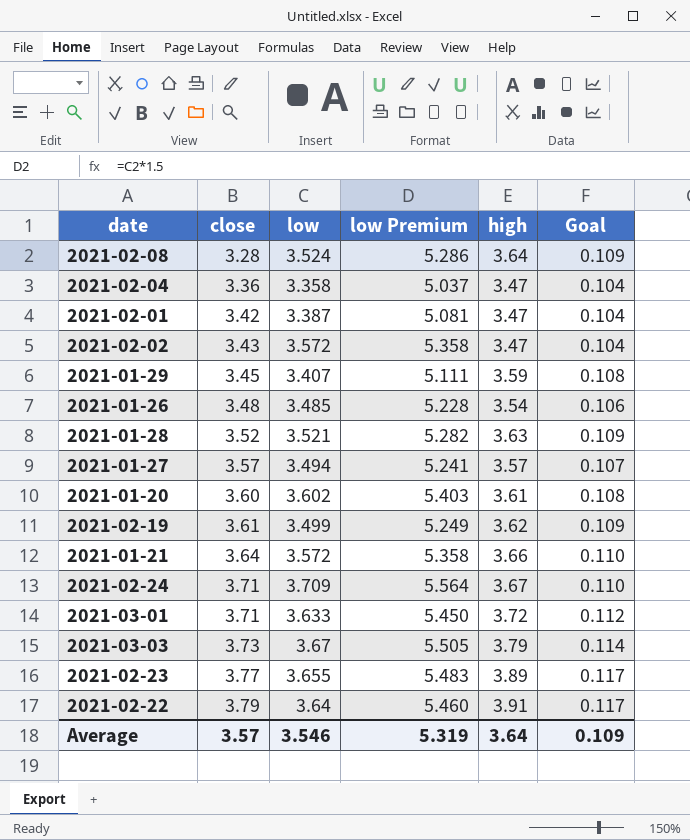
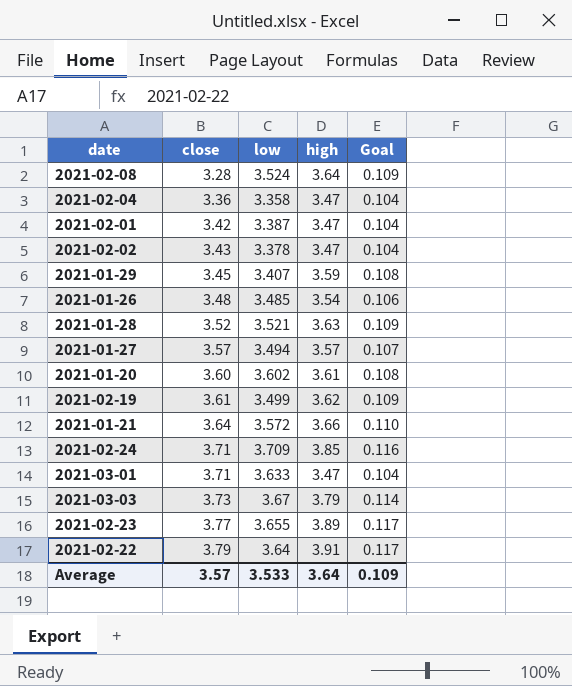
column low Premium | formula: [low] * 1.5 -> none
2021-02-02 | low: 3.572 -> 3.378
2021-02-24 | high: 3.67 -> 3.85
2021-02-24 | Goal: 0.110 -> 0.116
2021-03-01 | high: 3.72 -> 3.47
2021-03-01 | Goal: 0.112 -> 0.104
Average | low: 3.546 -> 3.533

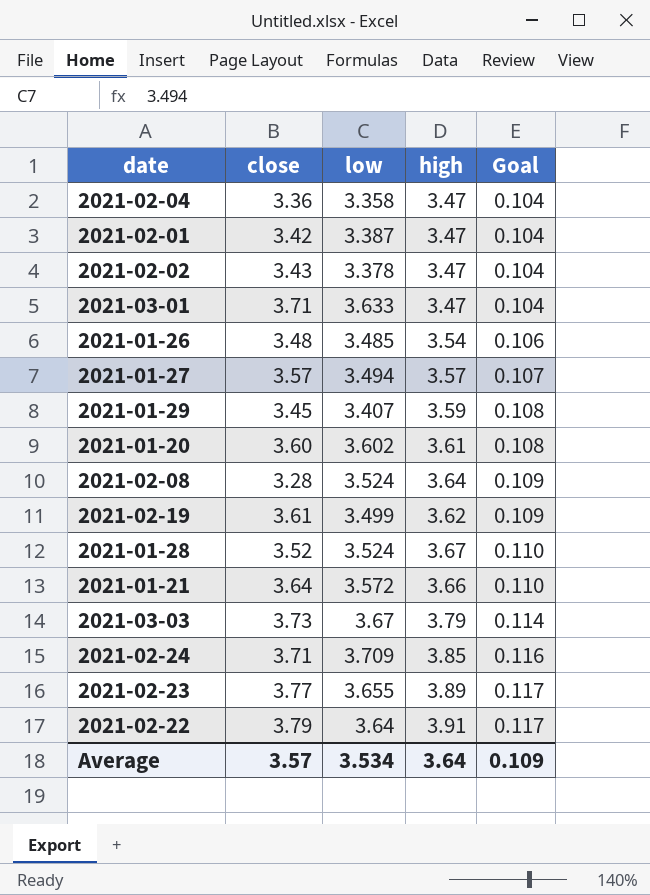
row order: close ascending -> Goal ascending
2021-01-28 | low: 3.521 -> 3.524
2021-01-28 | high: 3.63 -> 3.67
2021-01-28 | Goal: 0.109 -> 0.110
Average | low: 3.533 -> 3.534

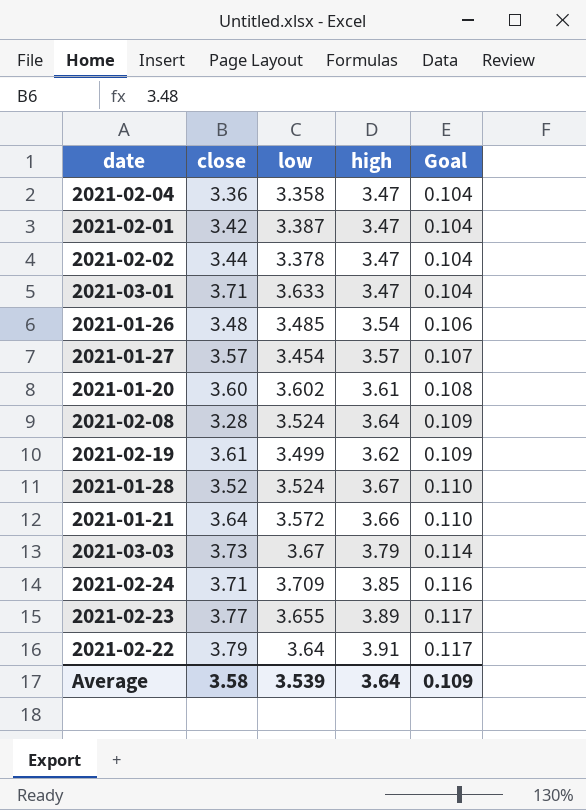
row 2021-01-29: 3.45 | 3.407 | 3.59 | 0.108 -> none
2021-02-02 | close: 3.43 -> 3.44
2021-01-27 | low: 3.494 -> 3.454
Average | close: 3.57 -> 3.58
Average | low: 3.534 -> 3.539

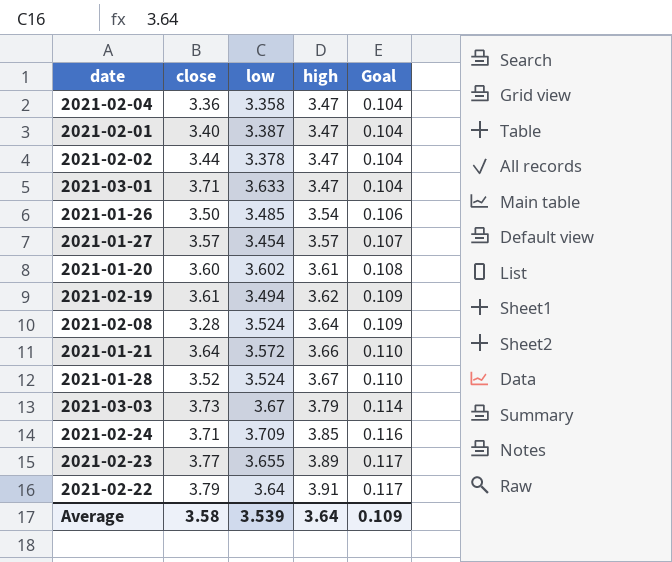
row order: Goal ascending -> high ascending
2021-02-01 | close: 3.42 -> 3.40
2021-01-26 | close: 3.48 -> 3.50
2021-02-19 | low: 3.499 -> 3.494

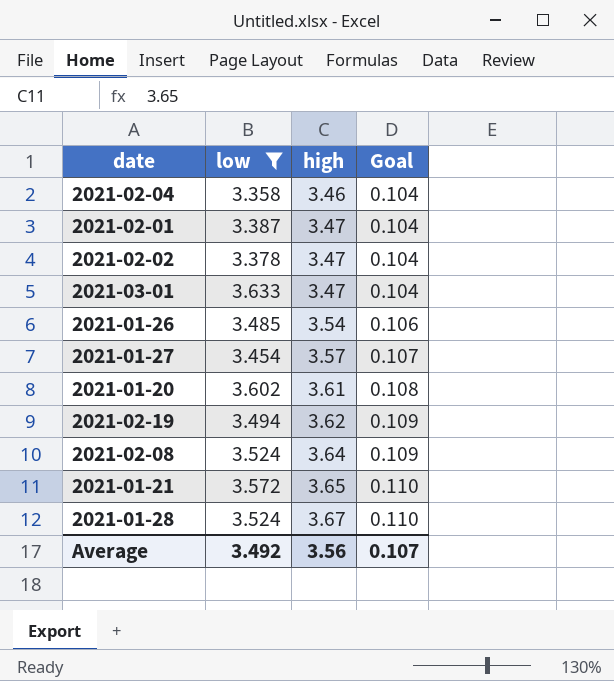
filter: none -> low <= 3.633
column close | position: 2 -> none
2021-02-04 | high: 3.47 -> 3.46
2021-01-21 | high: 3.66 -> 3.65
Average | low: 3.539 -> 3.492
Average | high: 3.64 -> 3.56
Average | Goal: 0.109 -> 0.107

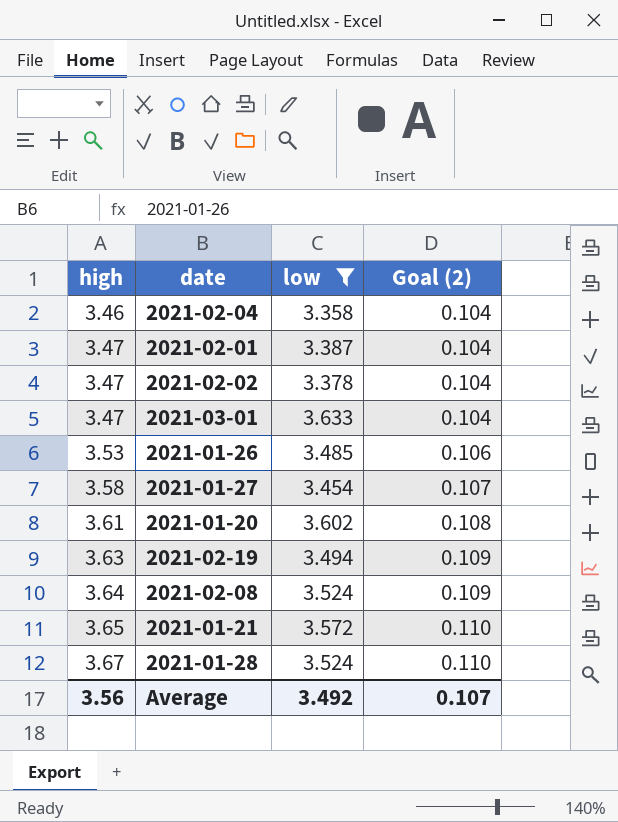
column high | position: 3 -> 1
column name: Goal -> Goal (2)
2021-01-26 | high: 3.54 -> 3.53
2021-01-27 | high: 3.57 -> 3.58
2021-02-19 | high: 3.62 -> 3.63

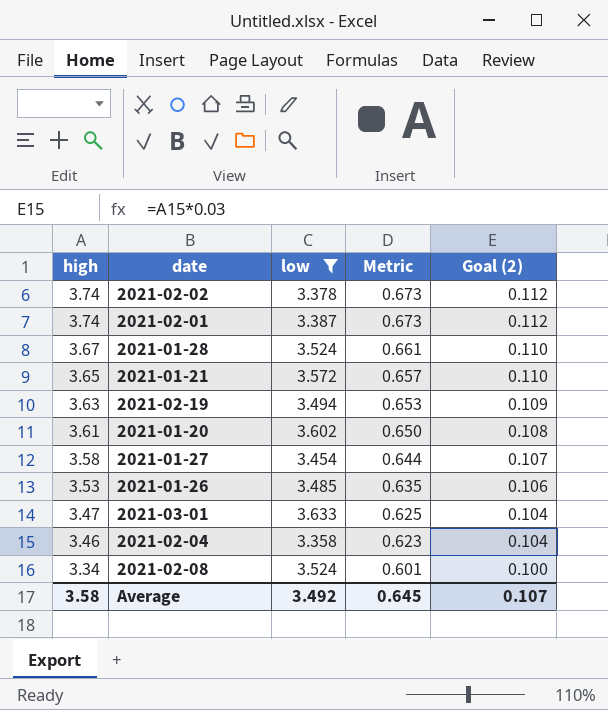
row order: high ascending -> high descending
column Metric | formula: none -> [high] * 0.18
2021-02-02 | high: 3.47 -> 3.74
2021-02-02 | Goal (2): 0.104 -> 0.112
2021-02-01 | high: 3.47 -> 3.74
2021-02-01 | Goal (2): 0.104 -> 0.112
2021-02-08 | high: 3.64 -> 3.34
2021-02-08 | Goal (2): 0.109 -> 0.100
Average | high: 3.56 -> 3.58

